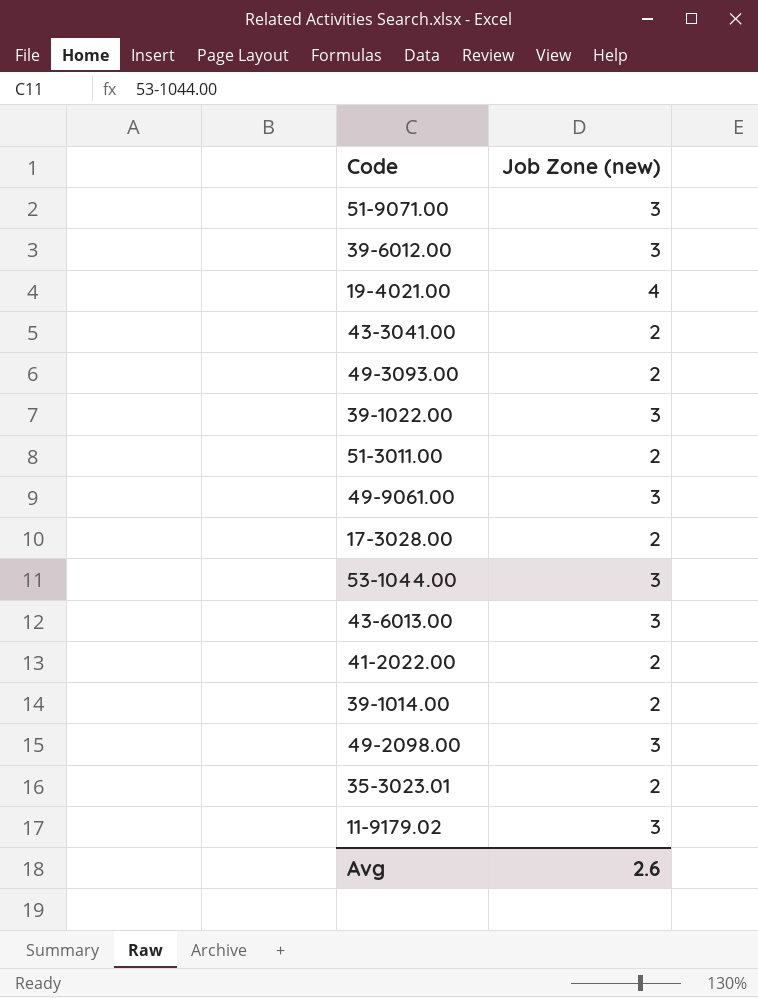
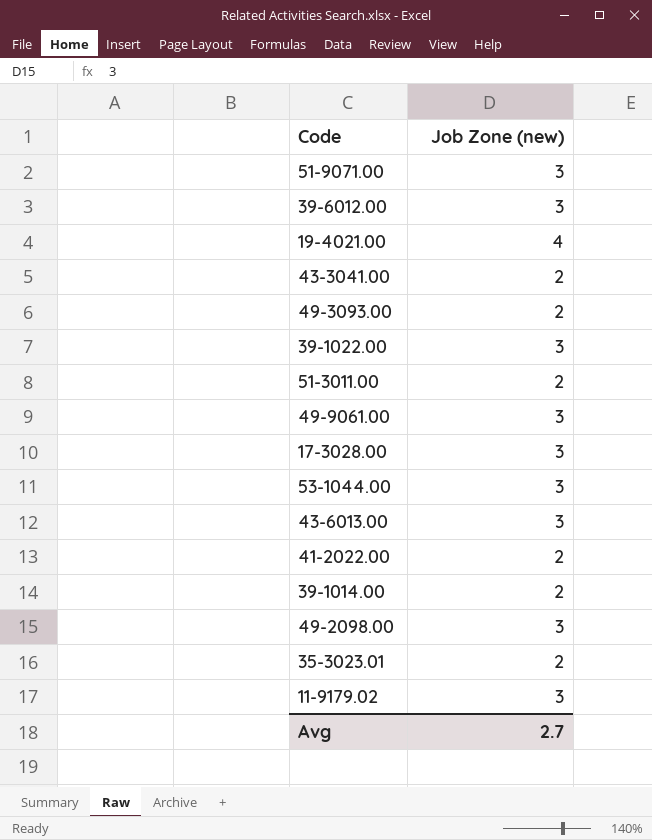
17-3028.00 | Job Zone (new): 2 -> 3
Avg | Job Zone (new): 2.6 -> 2.7

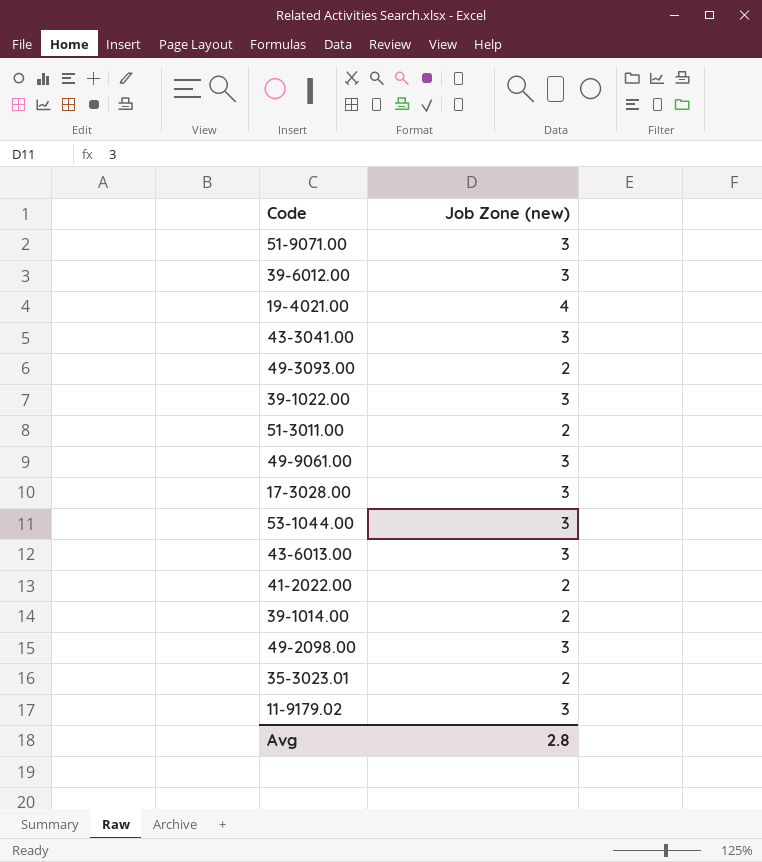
43-3041.00 | Job Zone (new): 2 -> 3
Avg | Job Zone (new): 2.7 -> 2.8

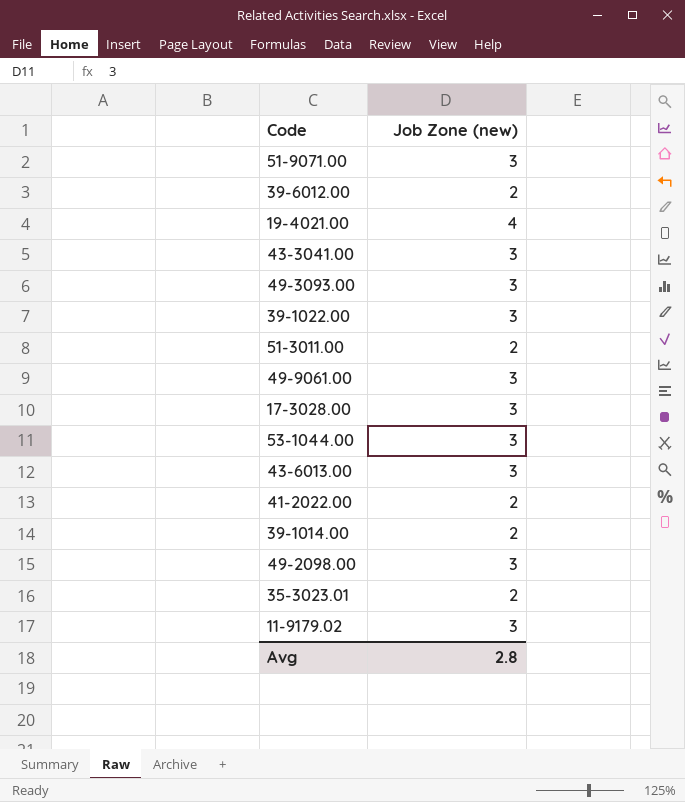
39-6012.00 | Job Zone (new): 3 -> 2
49-3093.00 | Job Zone (new): 2 -> 3

